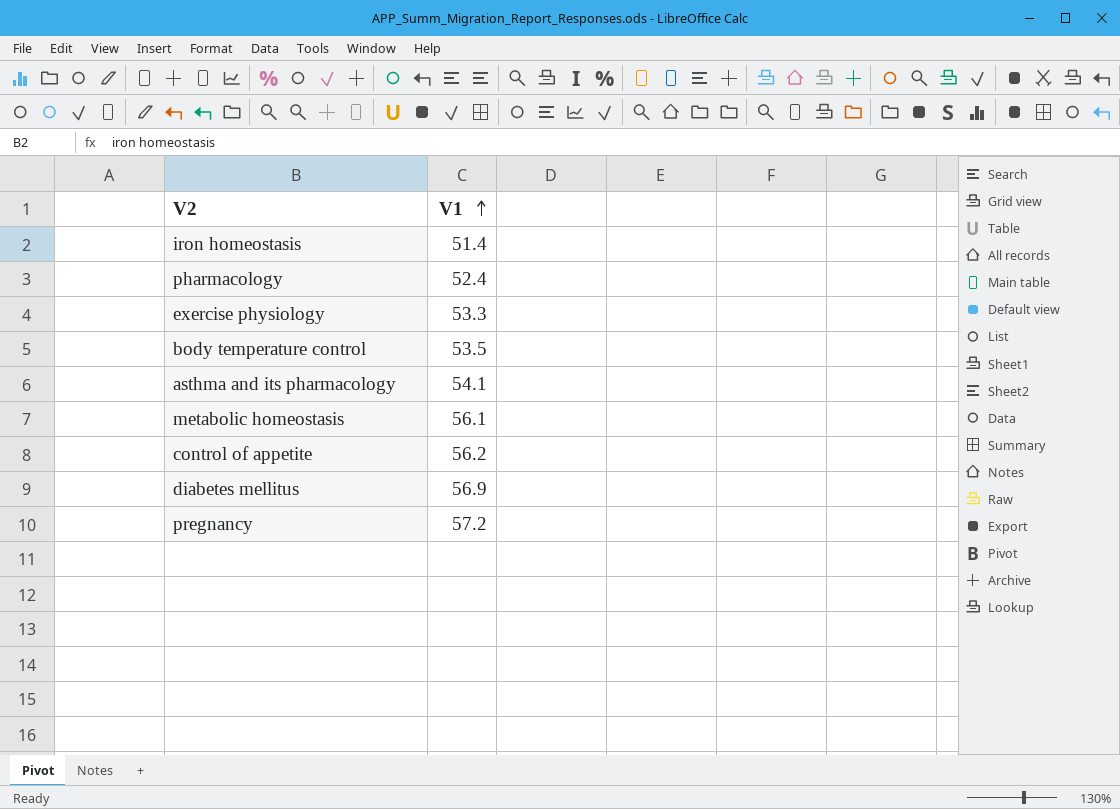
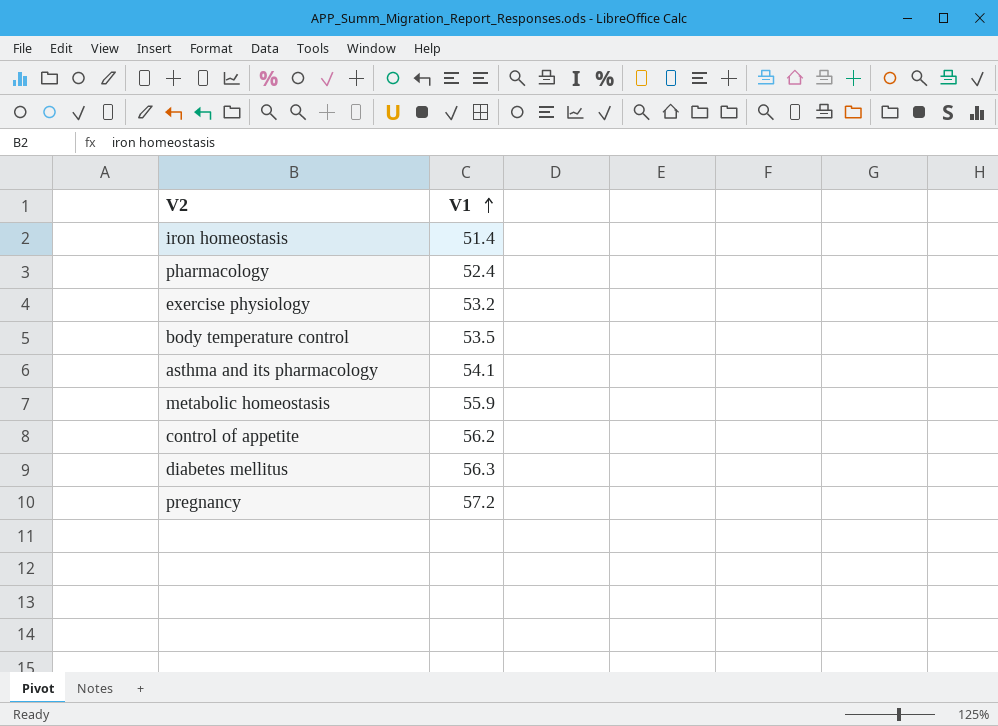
exercise physiology | V1: 53.3 -> 53.2
metabolic homeostasis | V1: 56.1 -> 55.9
diabetes mellitus | V1: 56.9 -> 56.3

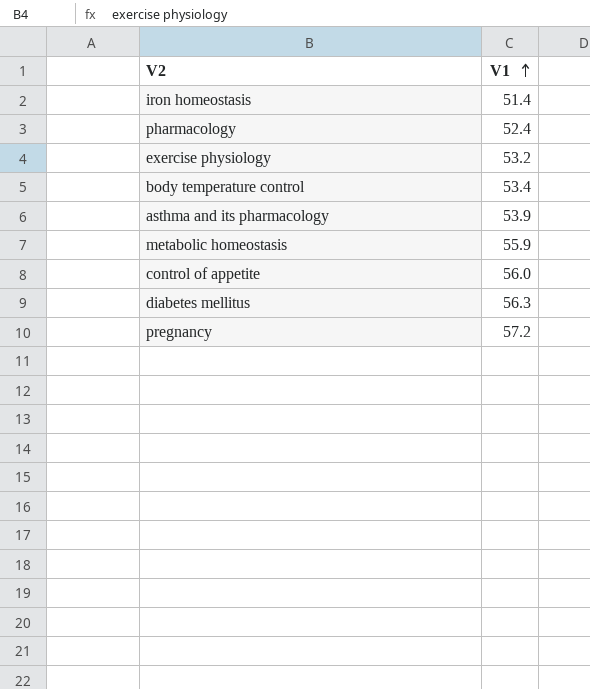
body temperature control | V1: 53.5 -> 53.4
asthma and its pharmacology | V1: 54.1 -> 53.9
control of appetite | V1: 56.2 -> 56.0

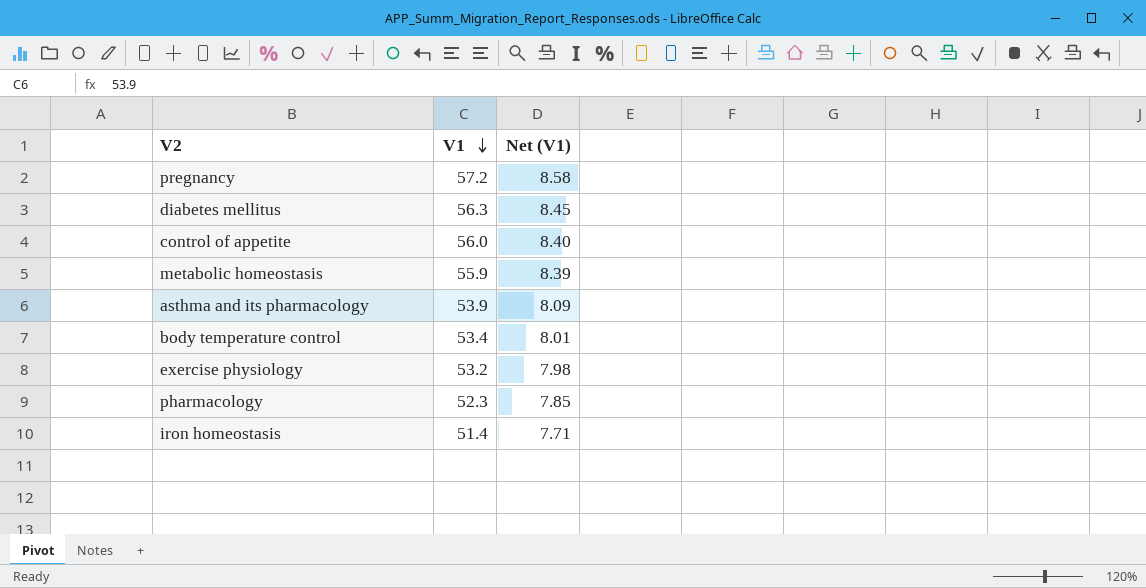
row order: V1 ascending -> V1 descending
column Net (V1) | formula: none -> [V1] * 0.15
pharmacology | V1: 52.4 -> 52.3

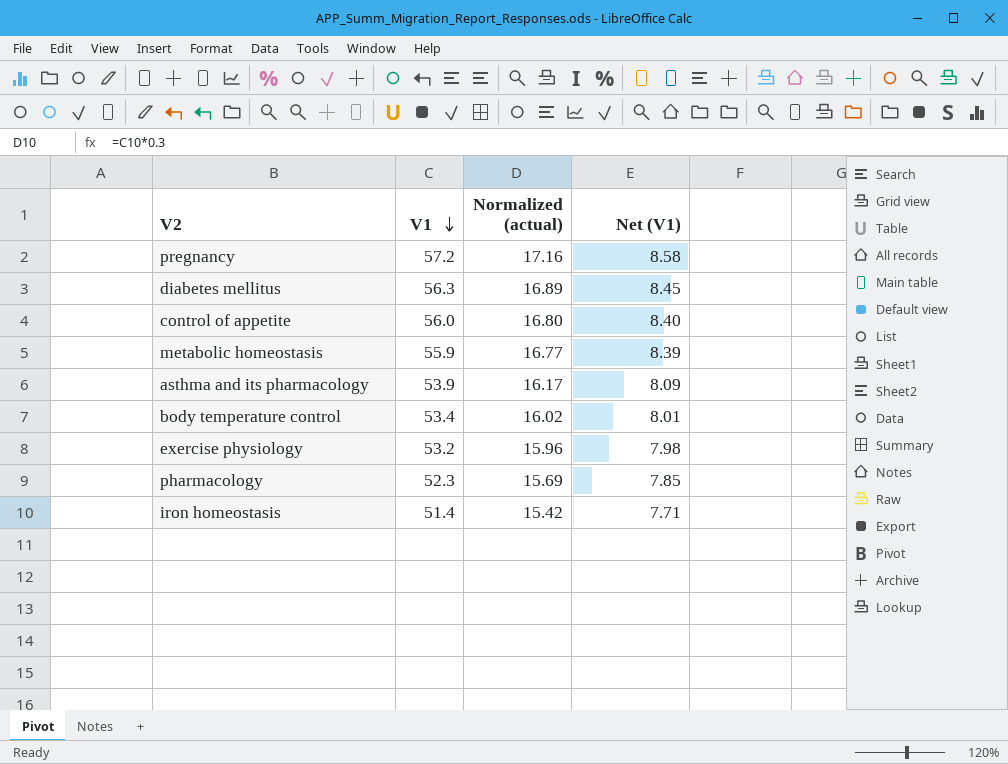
column Normalized (actual) | formula: none -> [V1] * 0.3

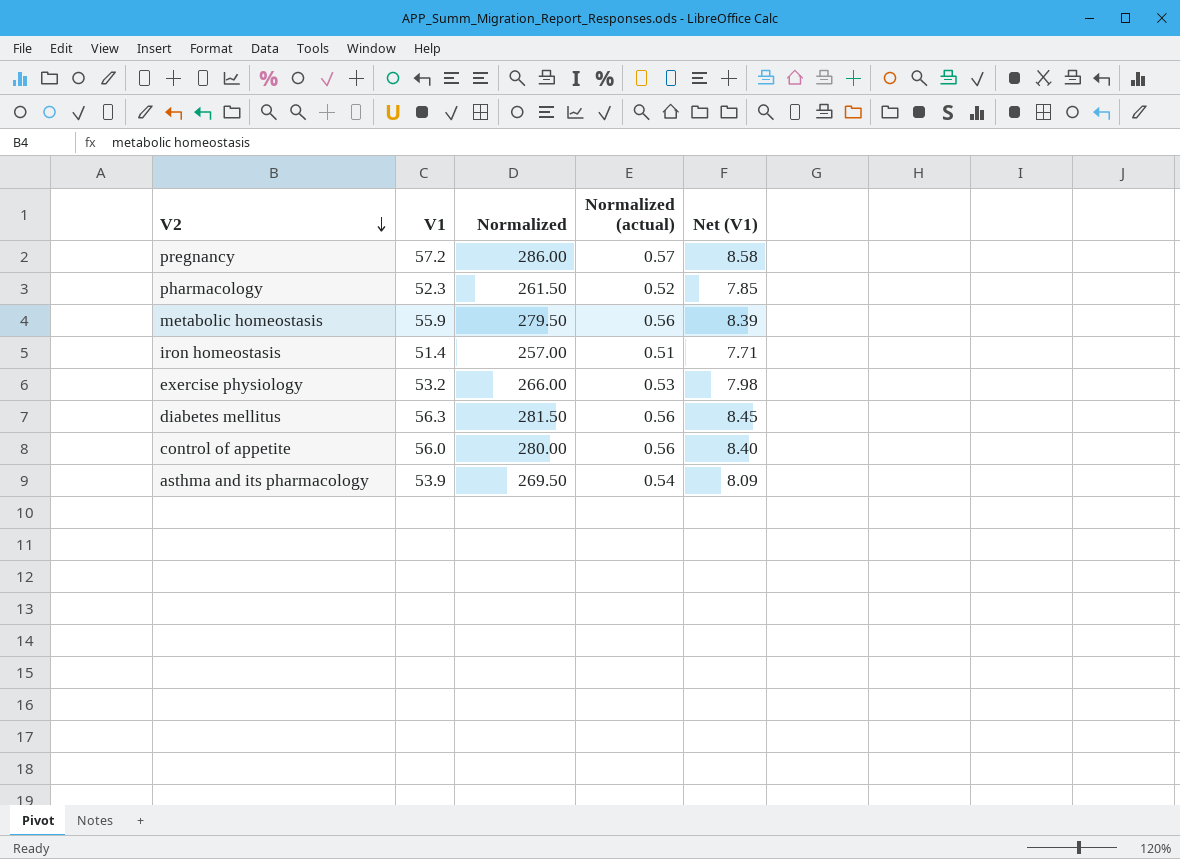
row order: V1 descending -> V2 descending
column Normalized | formula: none -> [V1] * 5
column Normalized (actual) | formula: [V1] * 0.3 -> [V1] * 0.01
row body temperature control: 53.4 | 16.02 | 8.01 -> none

